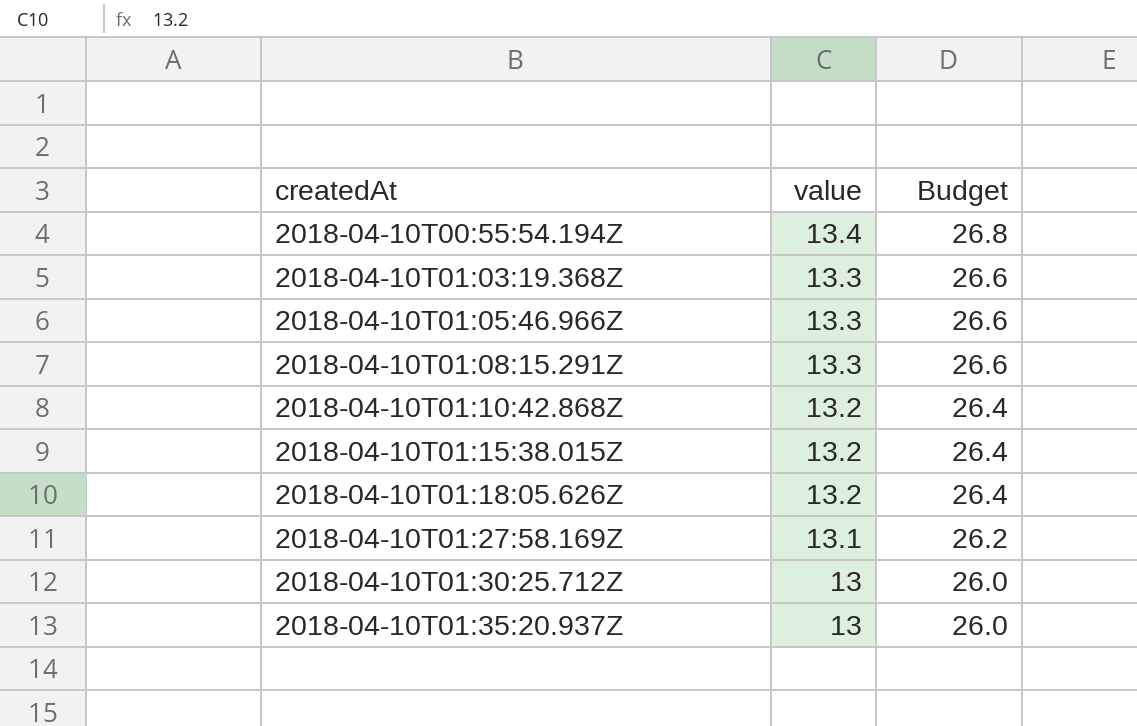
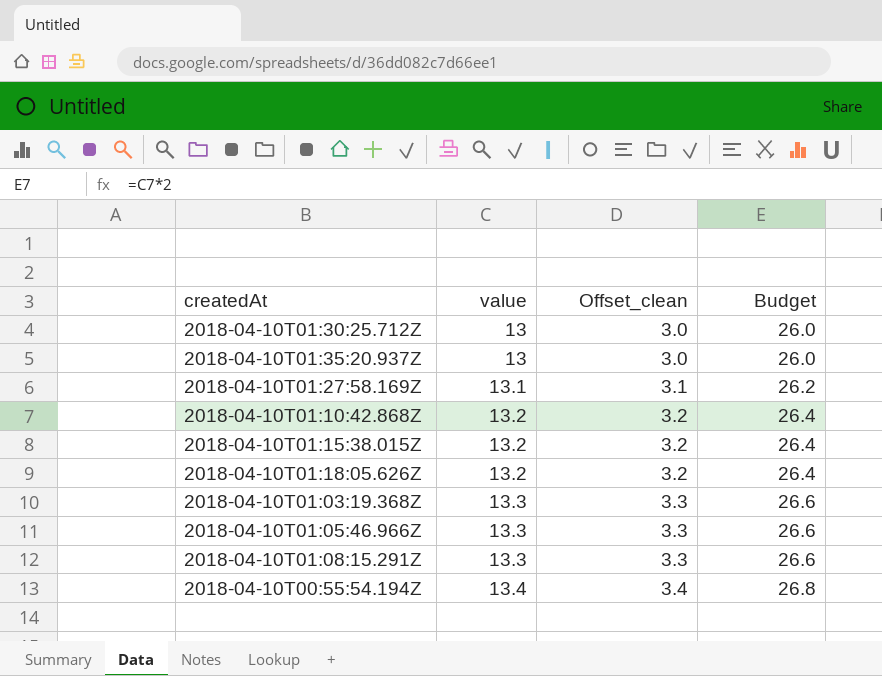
row order: createdAt ascending -> value ascending
column Offset_clean | formula: none -> [value] - 10

